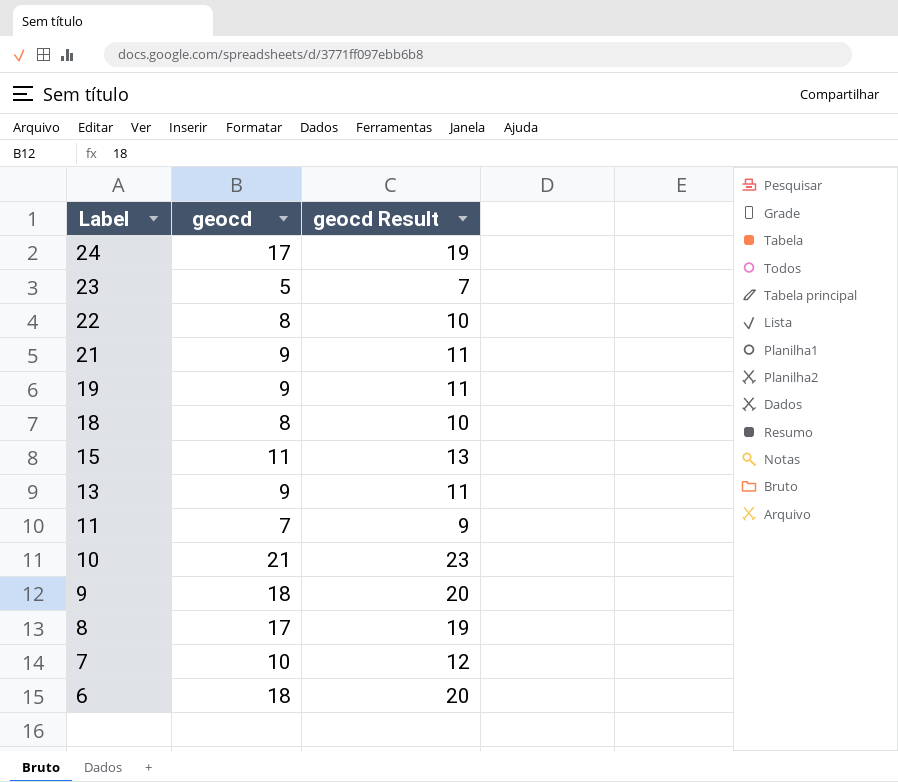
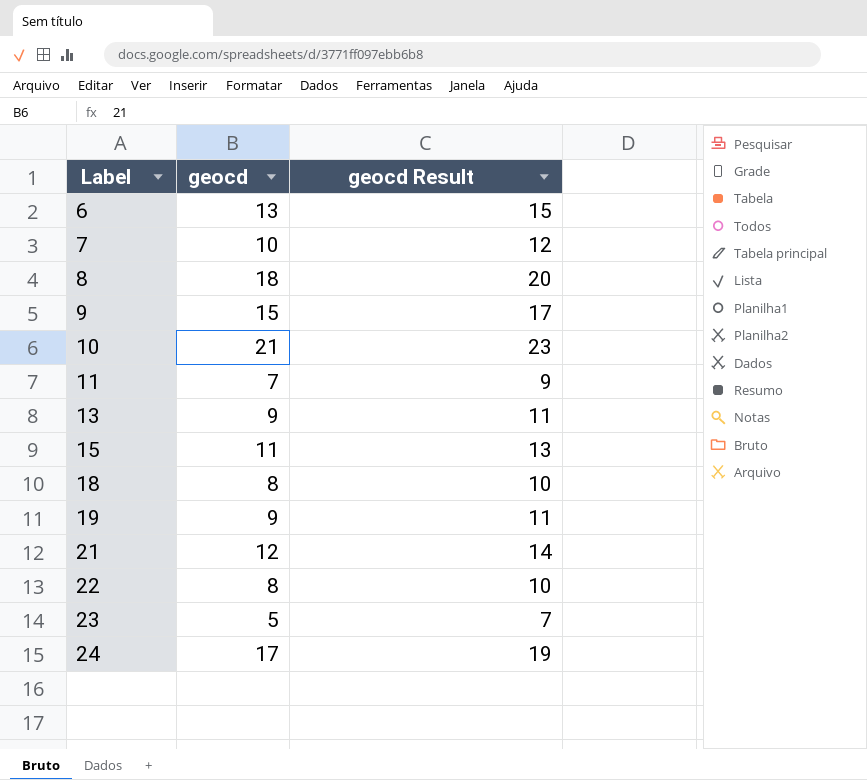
row order: Label descending -> Label ascending
6 | geocd: 18 -> 13
6 | geocd Result: 20 -> 15
8 | geocd: 17 -> 18
8 | geocd Result: 19 -> 20
9 | geocd: 18 -> 15
9 | geocd Result: 20 -> 17
21 | geocd: 9 -> 12
21 | geocd Result: 11 -> 14

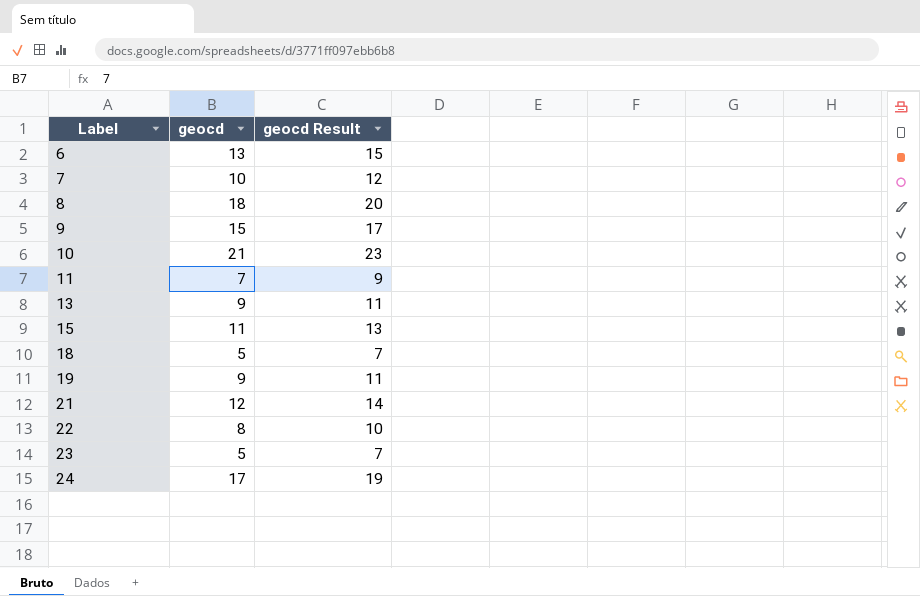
18 | geocd: 8 -> 5
18 | geocd Result: 10 -> 7

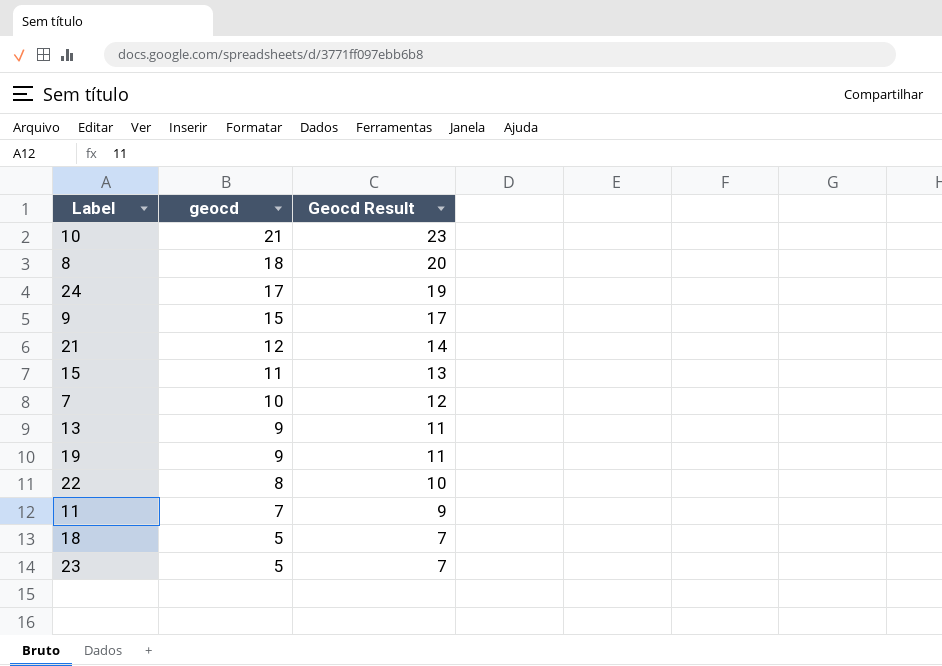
row order: Label ascending -> geocd descending
column name: geocd Result -> Geocd Result
row 6: 13 | 15 -> none

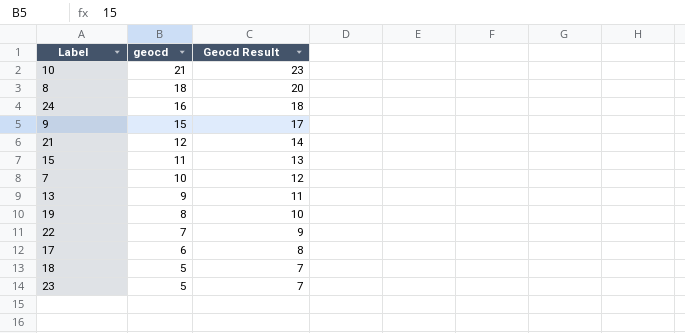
row 11: 7 | 9 -> none
24 | geocd: 17 -> 16
24 | Geocd Result: 19 -> 18
19 | geocd: 9 -> 8
19 | Geocd Result: 11 -> 10
22 | geocd: 8 -> 7
22 | Geocd Result: 10 -> 9
row 17: none -> 6 | 8

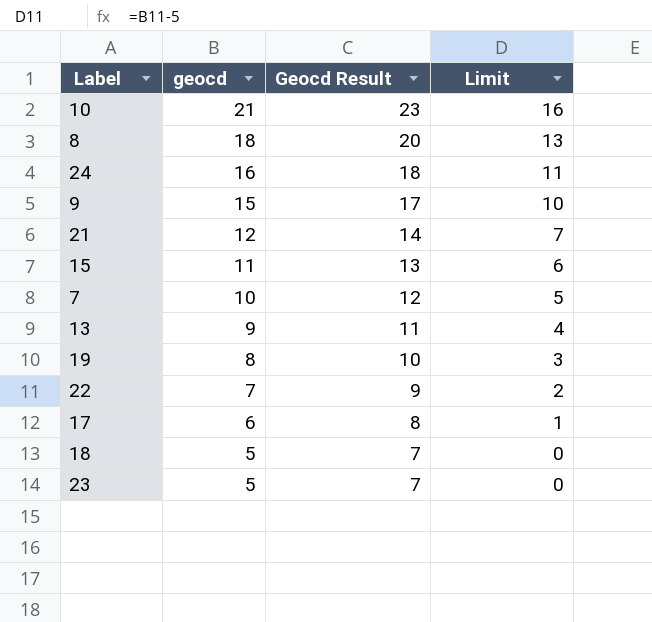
column Limit | formula: none -> [geocd] - 5

